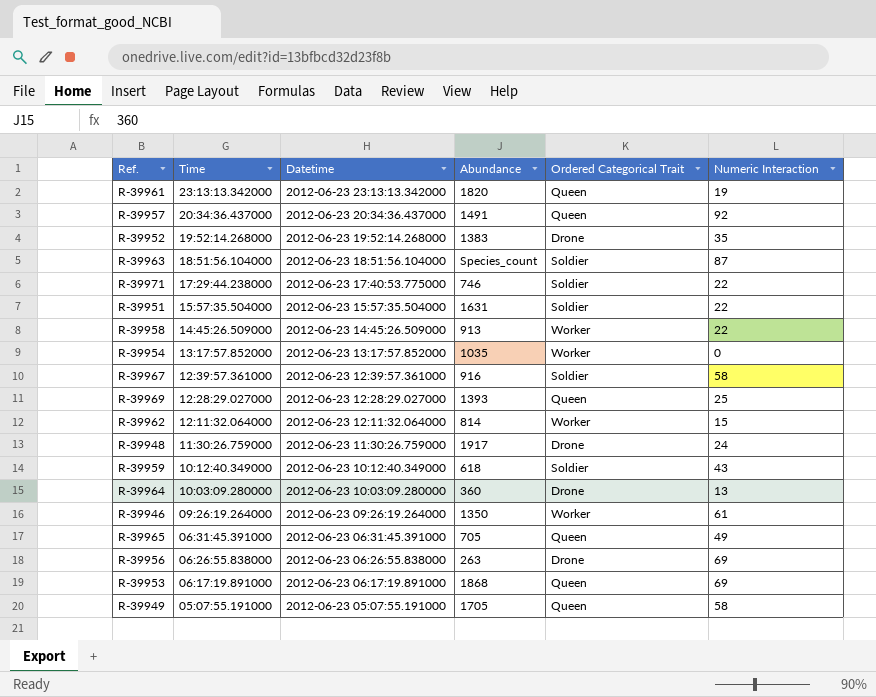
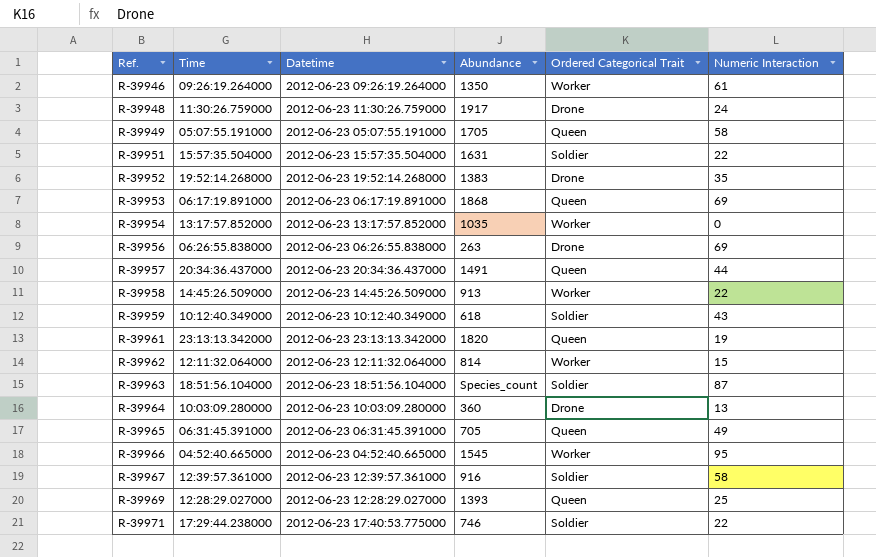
row order: Time descending -> Ref. ascending
R-39957 | Numeric Interaction: 92 -> 44
row R-39966: none -> 04:52:40.665000 | 2012-06-23 04:52:40.665000 | 1545 | Worker | 95

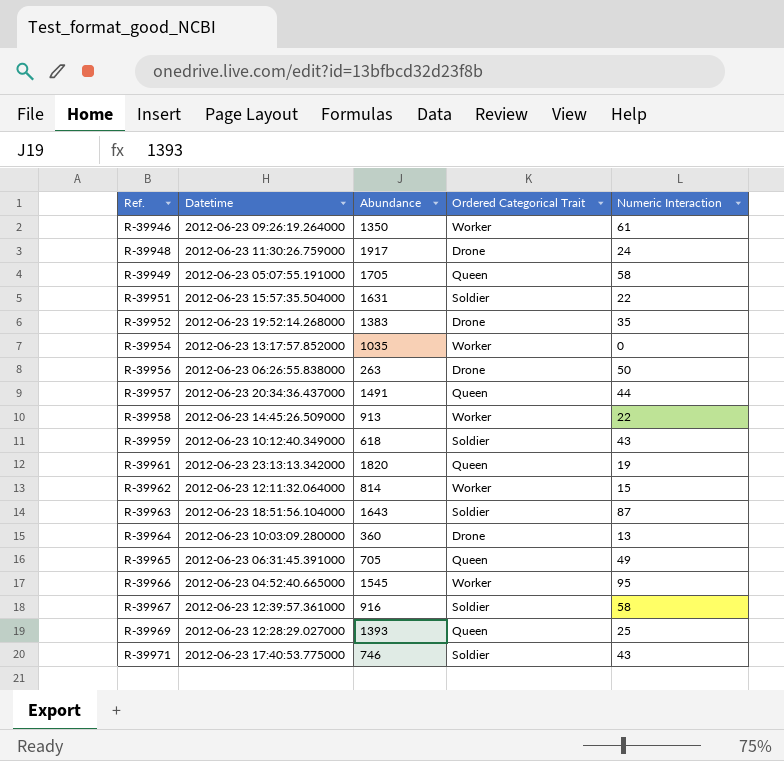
column Time | position: 2 -> none
row R-39953: 06:17:19.891000 | 2012-06-23 06:17:19.891000 | 1868 | Queen | 69 -> none
R-39956 | Numeric Interaction: 69 -> 50
R-39963 | Abundance: Species_count -> 1643
R-39971 | Numeric Interaction: 22 -> 43

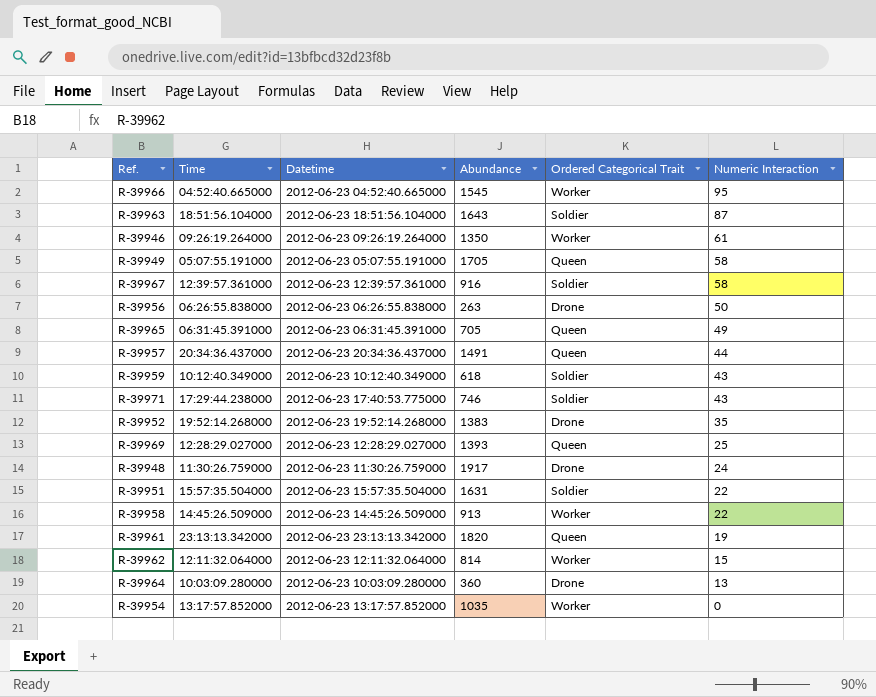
row order: Ref. ascending -> Numeric Interaction descending
column Time | position: none -> 2

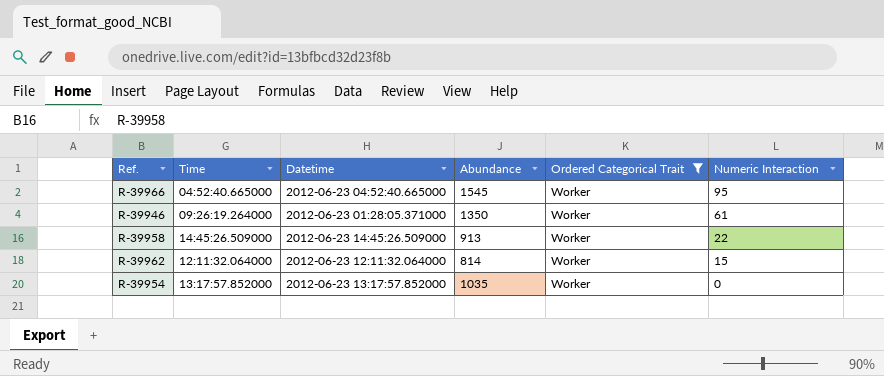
filter: none -> Ordered Categorical Trait = Worker
R-39946 | Datetime: 2012-06-23 09:26:19.264000 -> 2012-06-23 01:28:05.371000

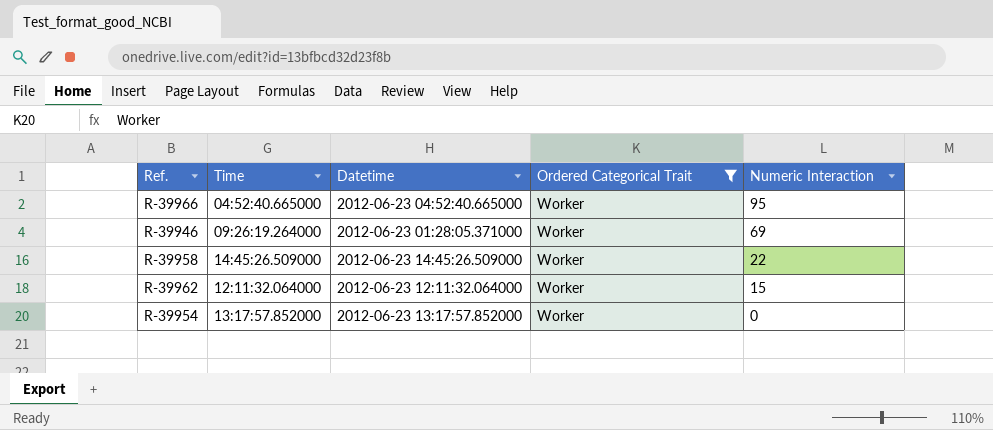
column Abundance | position: 4 -> none
R-39946 | Numeric Interaction: 61 -> 69

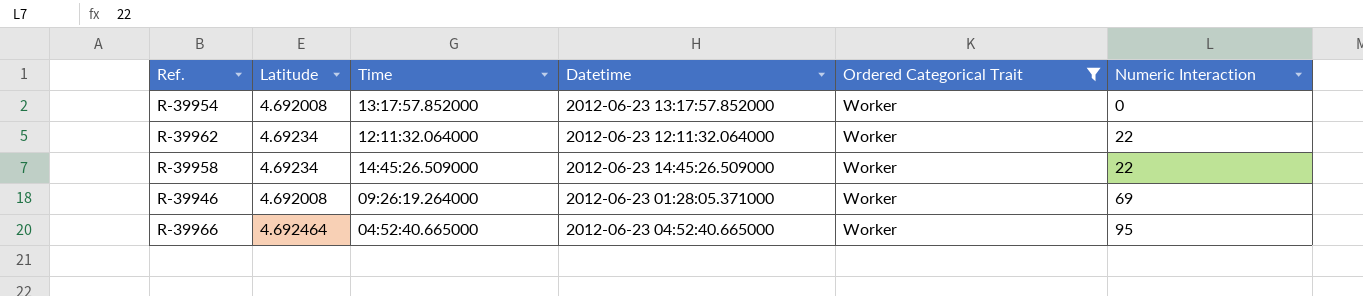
row order: Numeric Interaction descending -> Numeric Interaction ascending
column Latitude | position: none -> 2
R-39962 | Numeric Interaction: 15 -> 22

